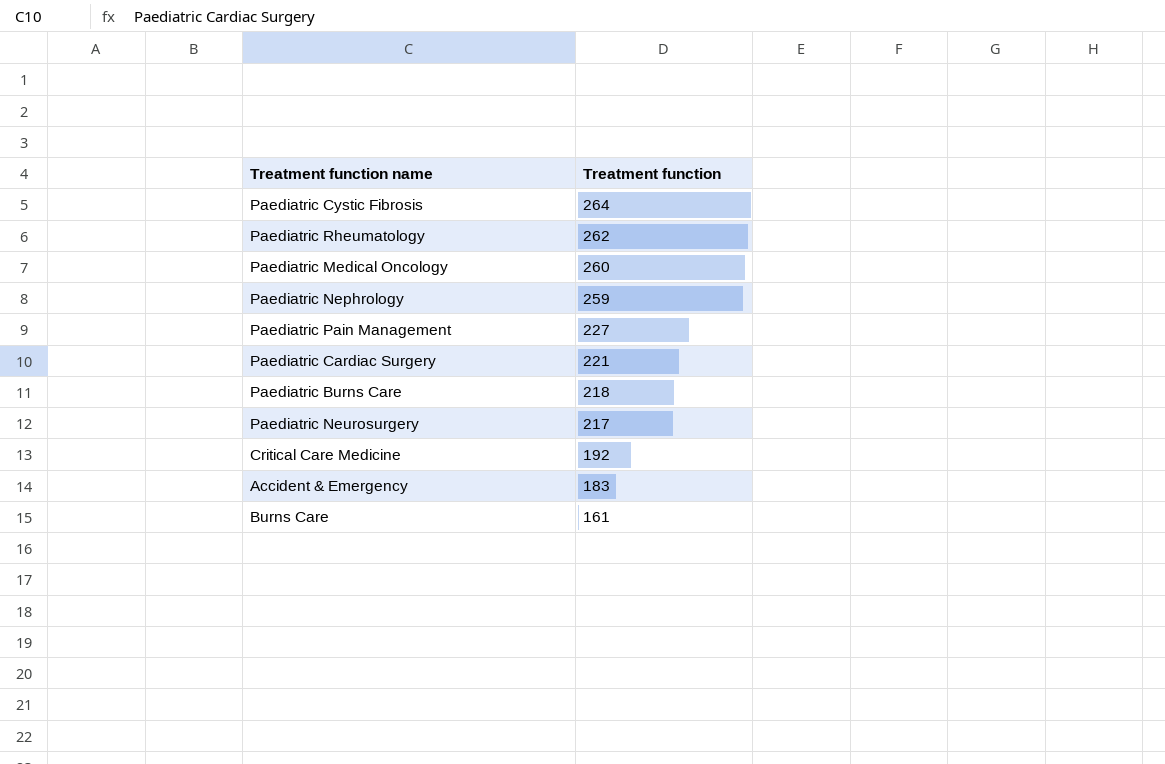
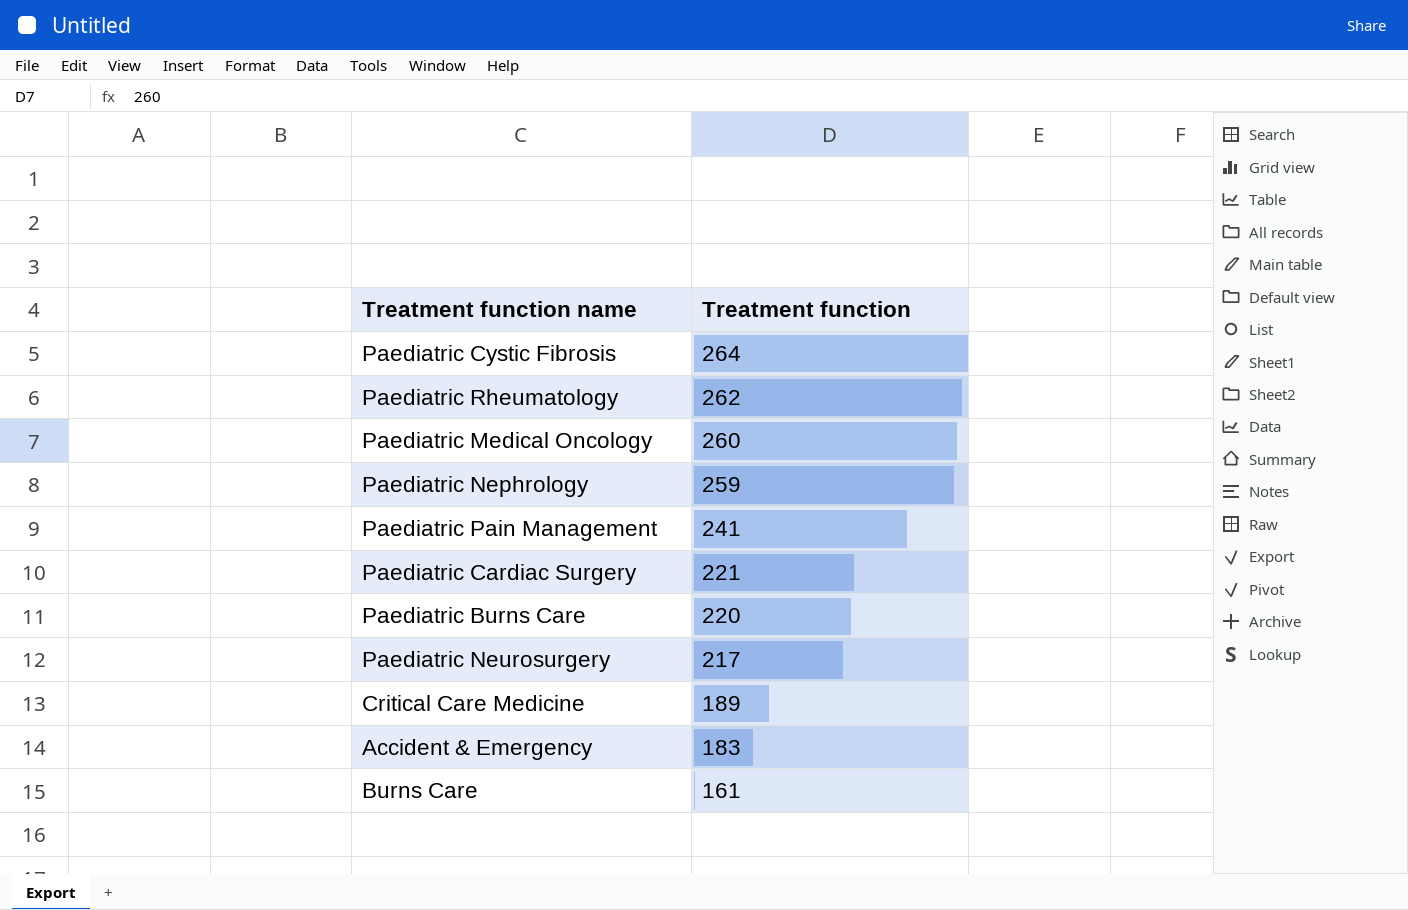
Paediatric Pain Management | Treatment function: 227 -> 241
Paediatric Burns Care | Treatment function: 218 -> 220
Critical Care Medicine | Treatment function: 192 -> 189

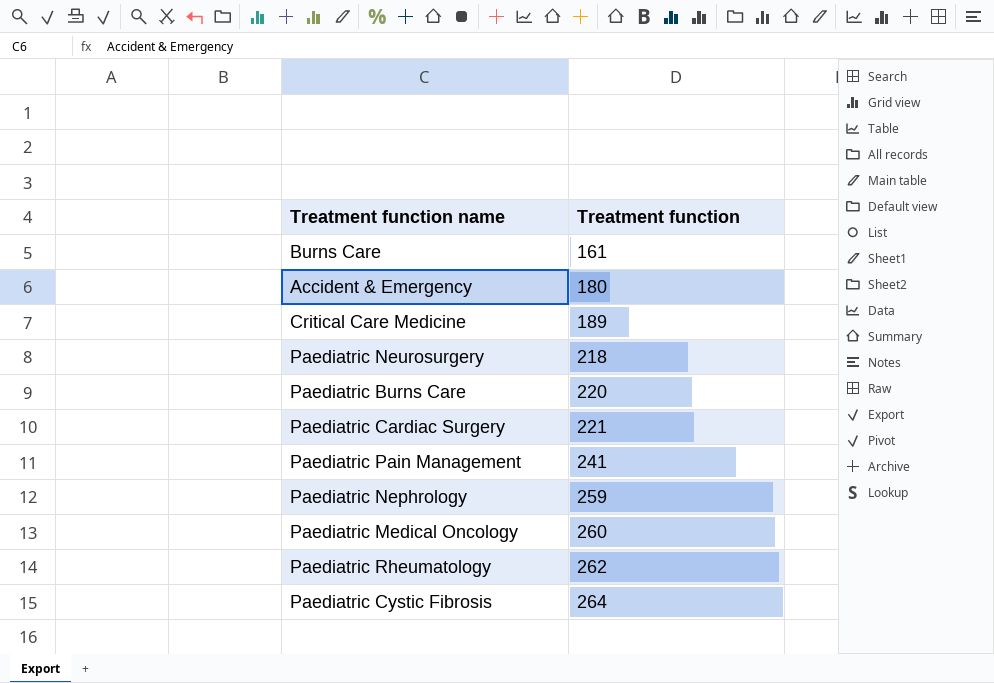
row order: Treatment function descending -> Treatment function ascending
Accident & Emergency | Treatment function: 183 -> 180
Paediatric Neurosurgery | Treatment function: 217 -> 218

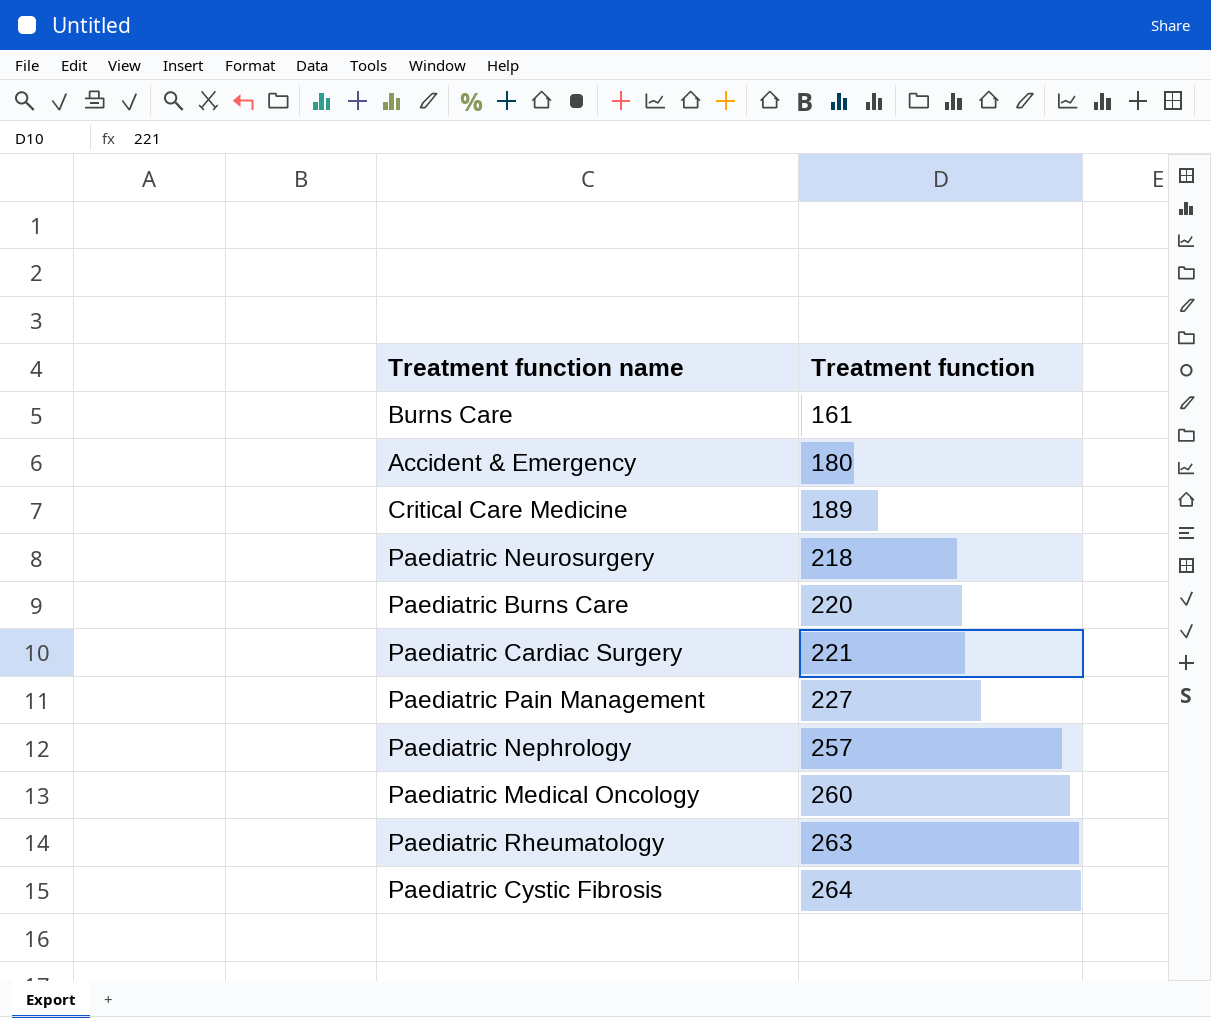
Paediatric Pain Management | Treatment function: 241 -> 227
Paediatric Nephrology | Treatment function: 259 -> 257
Paediatric Rheumatology | Treatment function: 262 -> 263

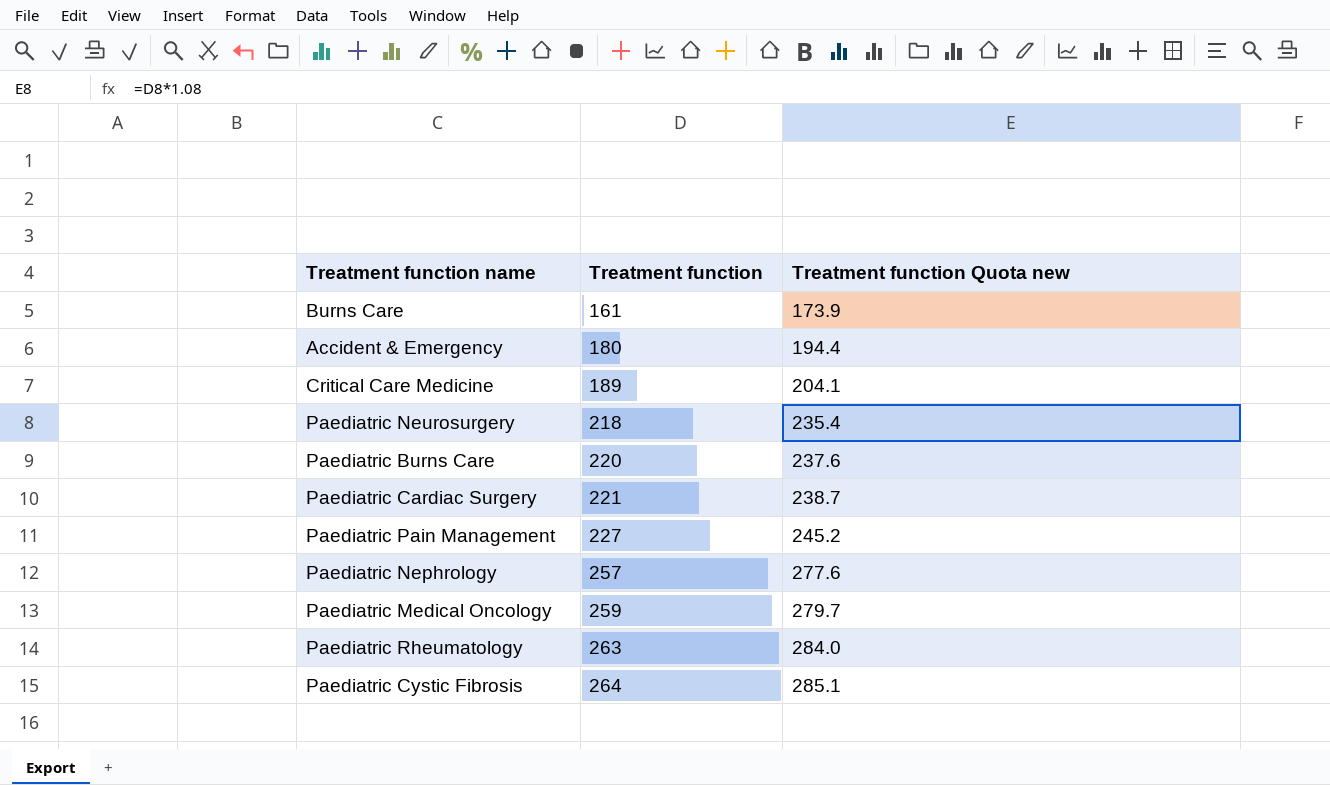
column Treatment function Quota new | formula: none -> [Treatment function] * 1.08
Paediatric Medical Oncology | Treatment function: 260 -> 259

